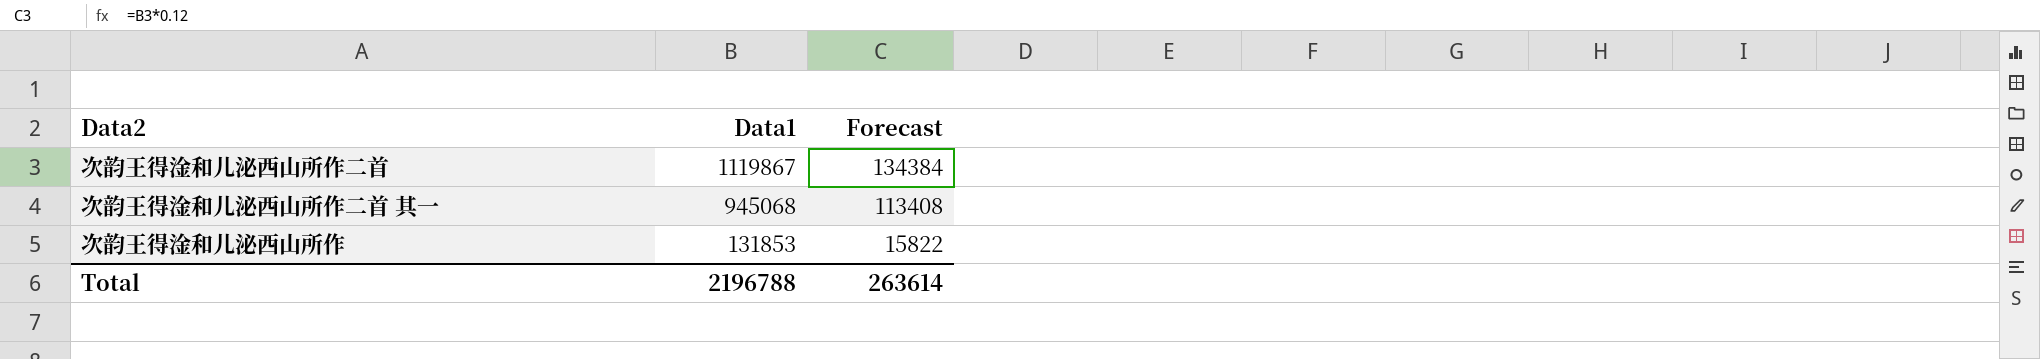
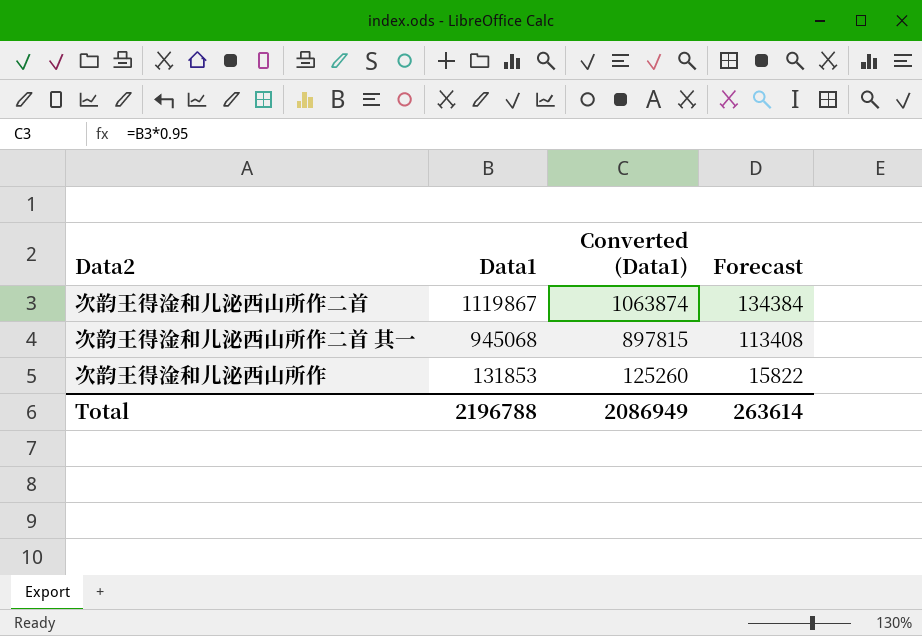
column Converted (Data1) | formula: none -> [Data1] * 0.95

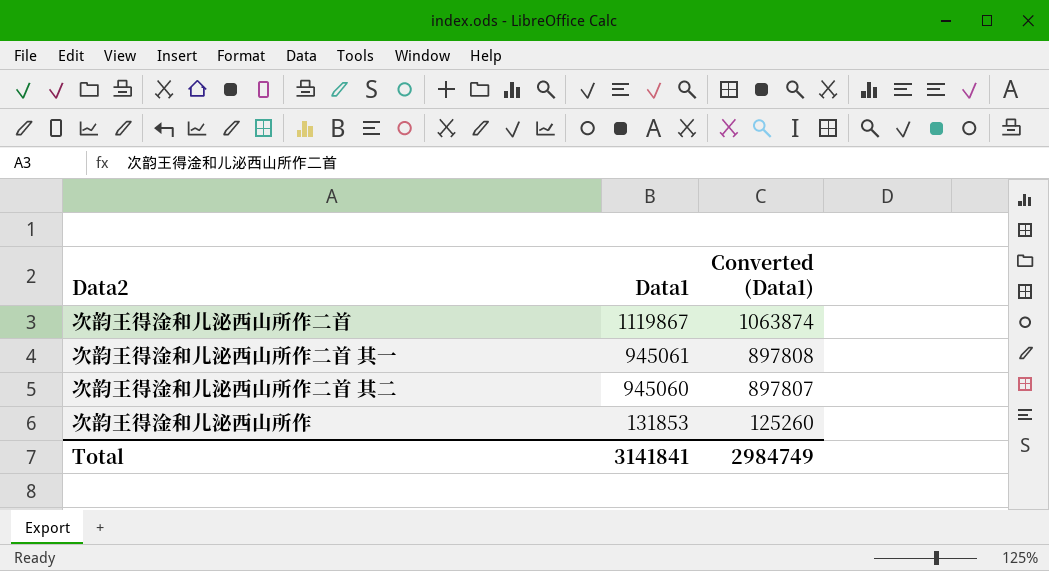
column Forecast | formula: [Data1] * 0.12 -> none
次韵王得淦和儿泌西山所作二首 其一 | Data1: 945068 -> 945061
次韵王得淦和儿泌西山所作二首 其一 | Converted (Data1): 897815 -> 897808
row 次韵王得淦和儿泌西山所作二首 其二: none -> 945060 | 897807
Total | Data1: 2196788 -> 3141841
Total | Converted (Data1): 2086949 -> 2984749

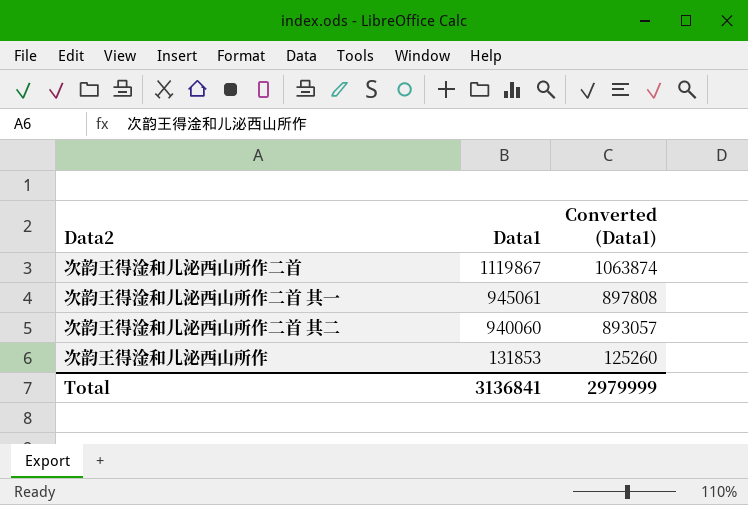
次韵王得淦和儿泌西山所作二首 其二 | Data1: 945060 -> 940060
次韵王得淦和儿泌西山所作二首 其二 | Converted (Data1): 897807 -> 893057
Total | Data1: 3141841 -> 3136841
Total | Converted (Data1): 2984749 -> 2979999

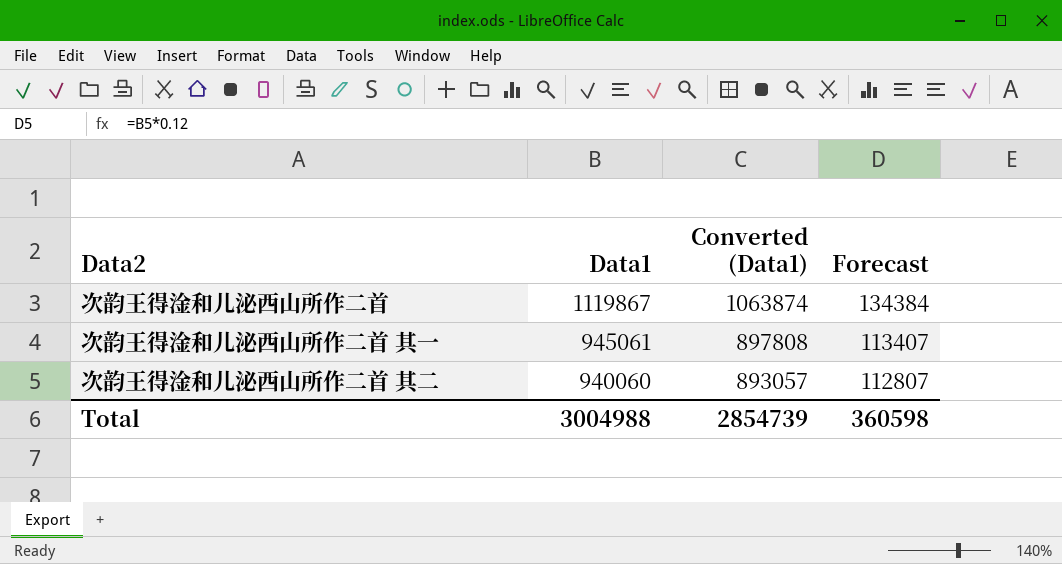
column Forecast | formula: none -> [Data1] * 0.12
row 次韵王得淦和儿泌西山所作: 131853 | 125260 -> none
Total | Data1: 3136841 -> 3004988
Total | Converted (Data1): 2979999 -> 2854739

